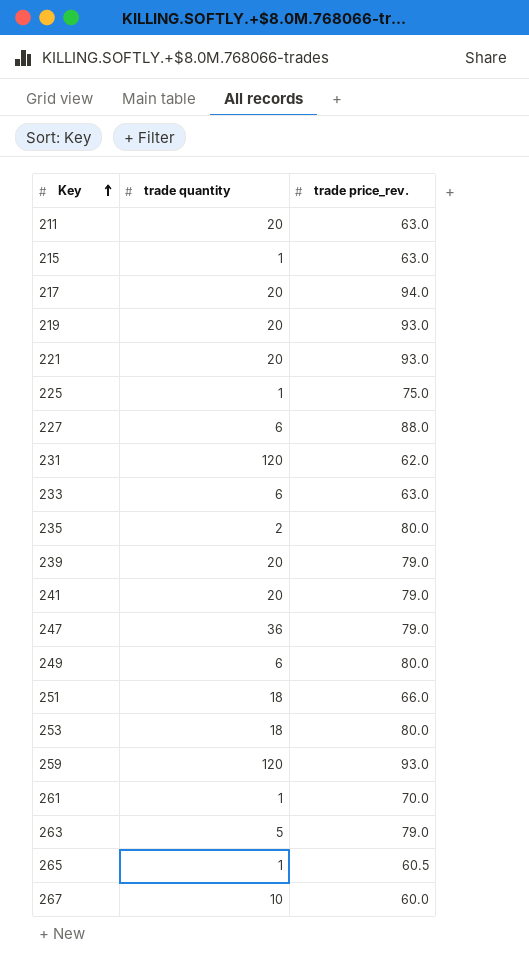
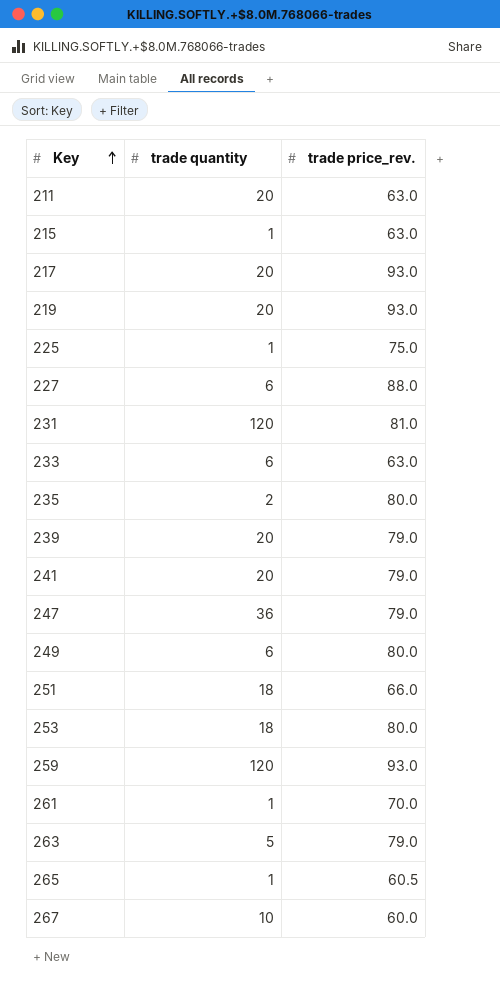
row 221: 20 | 93.0 -> none
217 | trade price_rev.: 94.0 -> 93.0
231 | trade price_rev.: 62.0 -> 81.0

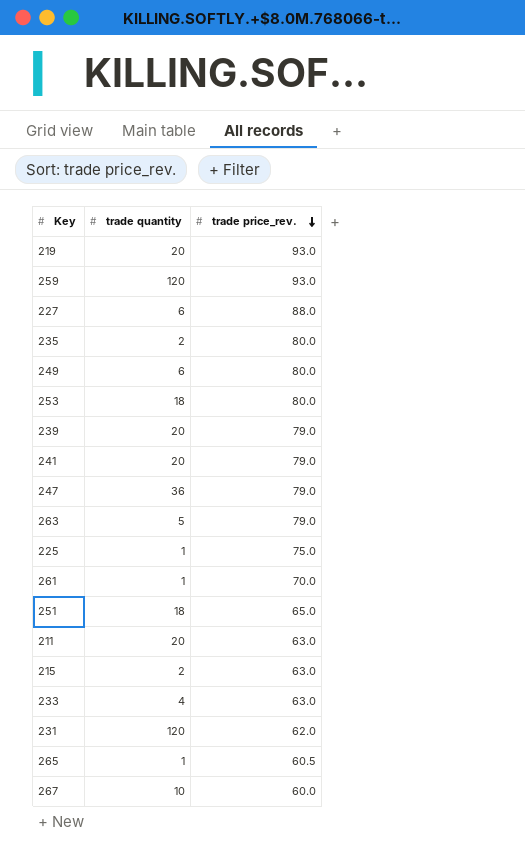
row order: Key ascending -> trade price_rev. descending
row 217: 20 | 93.0 -> none
251 | trade price_rev.: 66.0 -> 65.0
215 | trade quantity: 1 -> 2
233 | trade quantity: 6 -> 4
231 | trade price_rev.: 81.0 -> 62.0

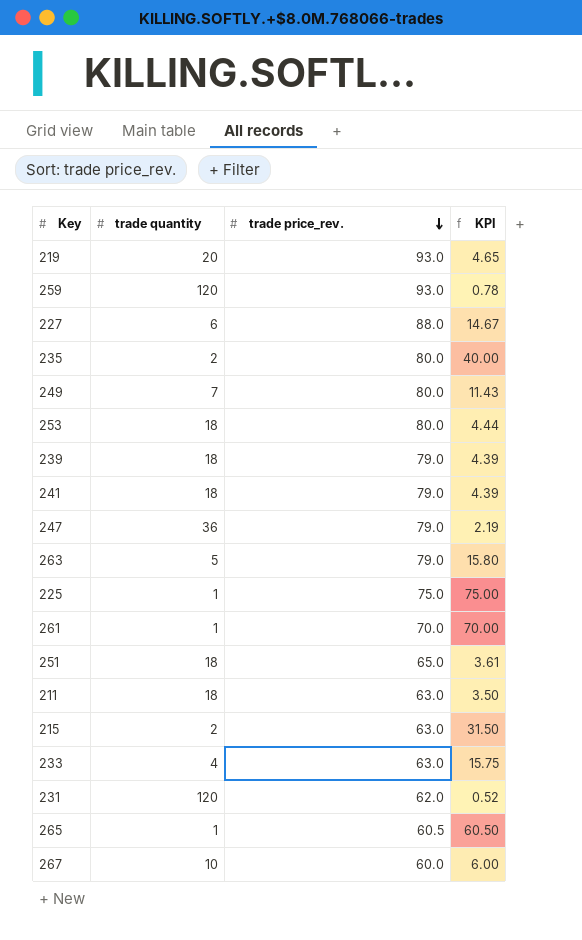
column KPI | formula: none -> [trade price_rev.] / [trade quantity]
249 | trade quantity: 6 -> 7
239 | trade quantity: 20 -> 18
241 | trade quantity: 20 -> 18
211 | trade quantity: 20 -> 18

